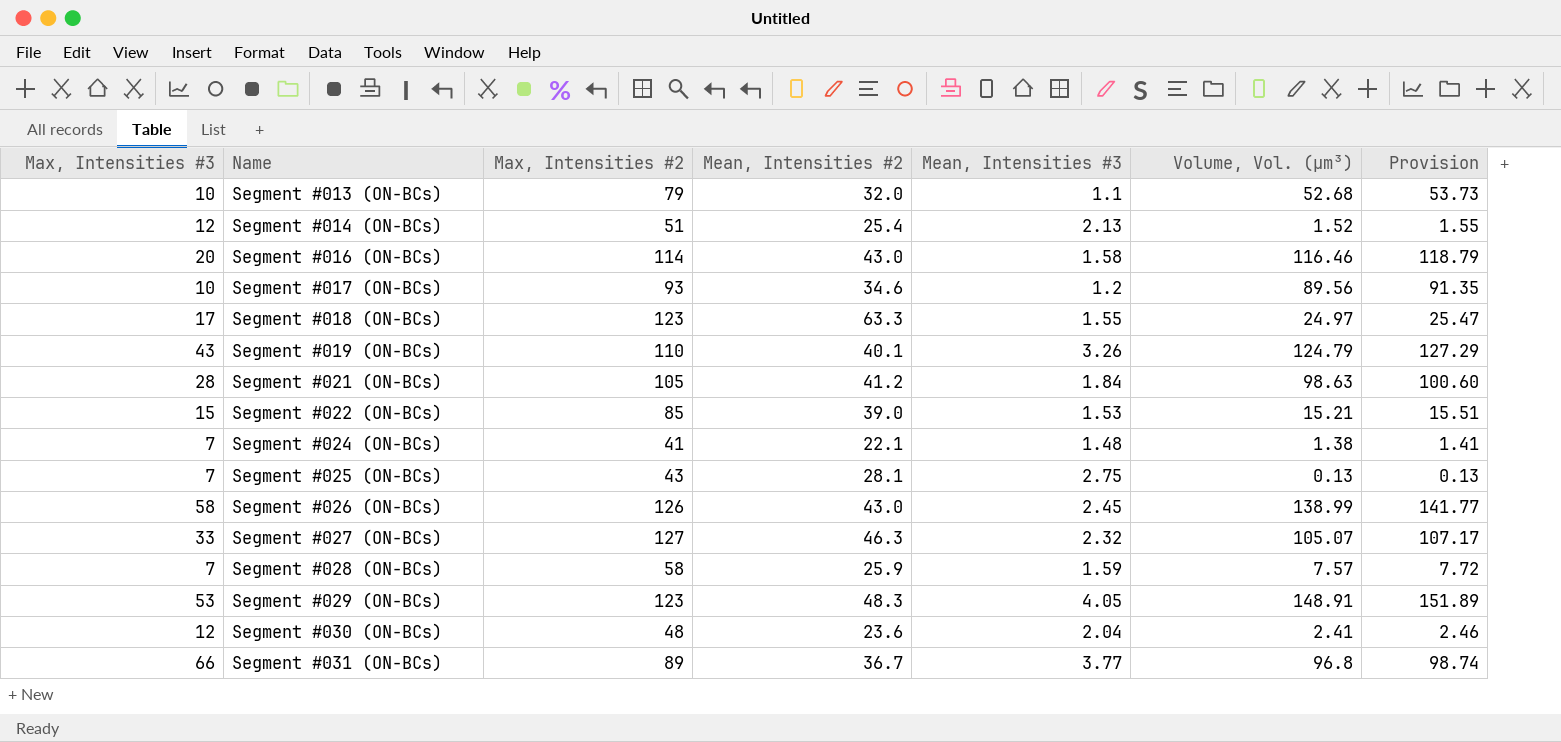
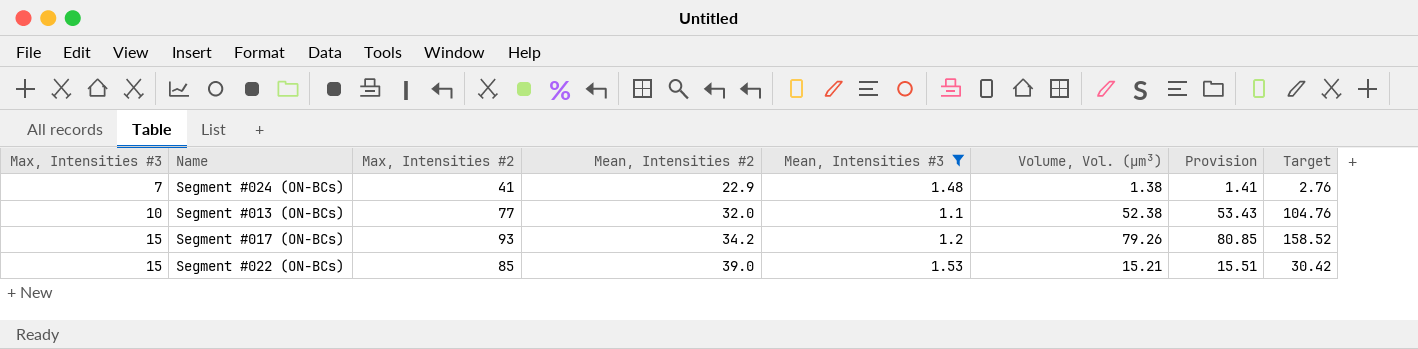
filter: none -> Mean, Intensities #3 <= 1.53
row order: Name ascending -> Max, Intensities #3 ascending
column Target | formula: none -> [Volume, Vol. (µm³)] * 2
Segment #024 (ON-BCs) | Mean, Intensities #2: 22.1 -> 22.9
Segment #013 (ON-BCs) | Max, Intensities #2: 79 -> 77
Segment #013 (ON-BCs) | Volume, Vol. (µm³): 52.68 -> 52.38
Segment #013 (ON-BCs) | Provision: 53.73 -> 53.43
Segment #017 (ON-BCs) | Max, Intensities #3: 10 -> 15
Segment #017 (ON-BCs) | Mean, Intensities #2: 34.6 -> 34.2
Segment #017 (ON-BCs) | Volume, Vol. (µm³): 89.56 -> 79.26
Segment #017 (ON-BCs) | Provision: 91.35 -> 80.85

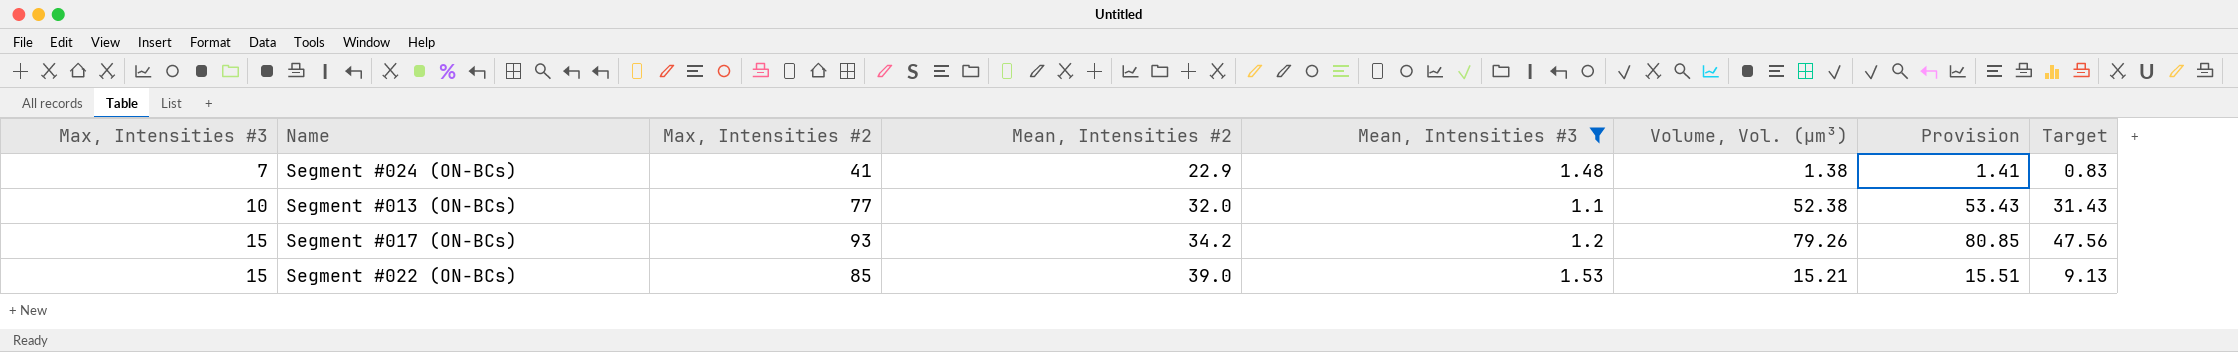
column Target | formula: [Volume, Vol. (µm³)] * 2 -> [Volume, Vol. (µm³)] * 0.6

